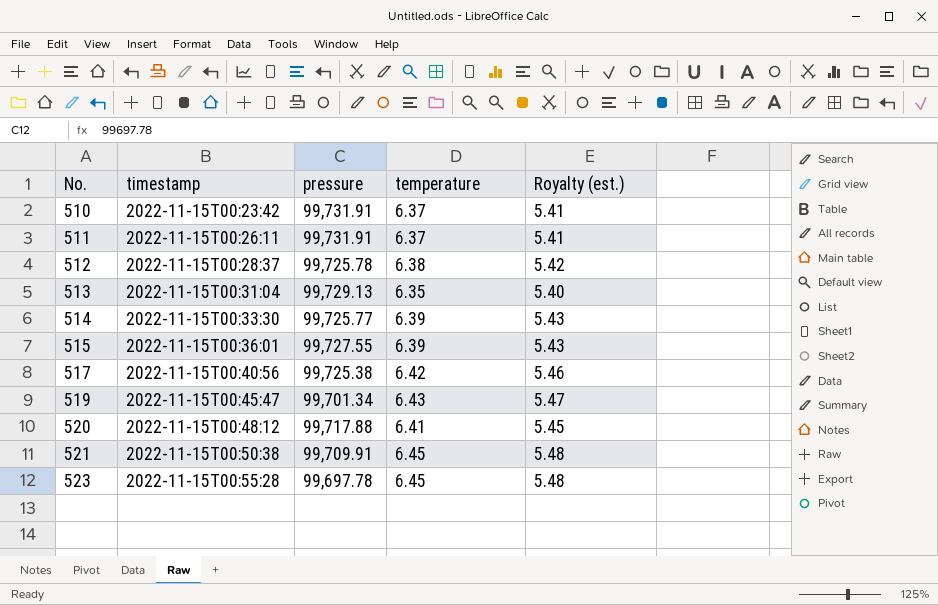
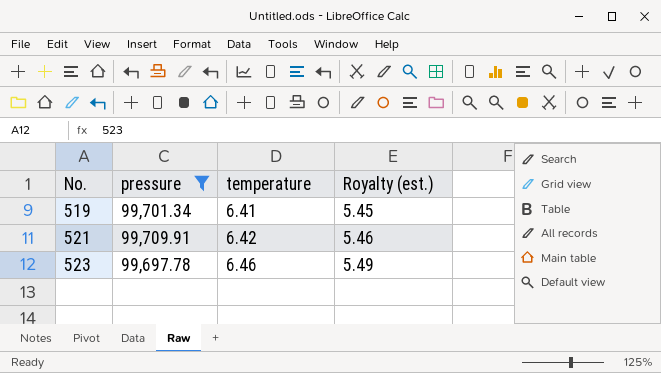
filter: none -> pressure <= 99,709.91
column timestamp | position: 2 -> none
519 | temperature: 6.43 -> 6.41
519 | Royalty (est.): 5.47 -> 5.45
521 | temperature: 6.45 -> 6.42
521 | Royalty (est.): 5.48 -> 5.46
523 | temperature: 6.45 -> 6.46
523 | Royalty (est.): 5.48 -> 5.49

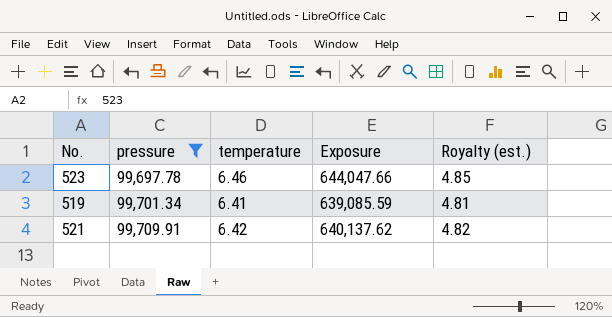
row order: No. ascending -> pressure ascending
column Exposure | formula: none -> [pressure] * [temperature]
column Royalty (est.) | formula: [temperature] * 0.85 -> [temperature] * 0.75

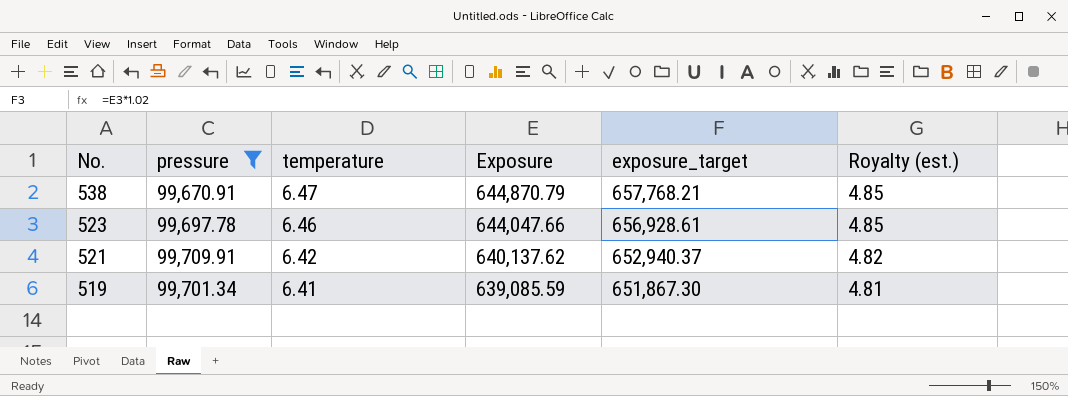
row order: pressure ascending -> No. descending
column exposure_target | formula: none -> [Exposure] * 1.02
row 538: none -> 99,670.91 | 6.47 | 644,870.79 | 657,768.21 | 4.85

